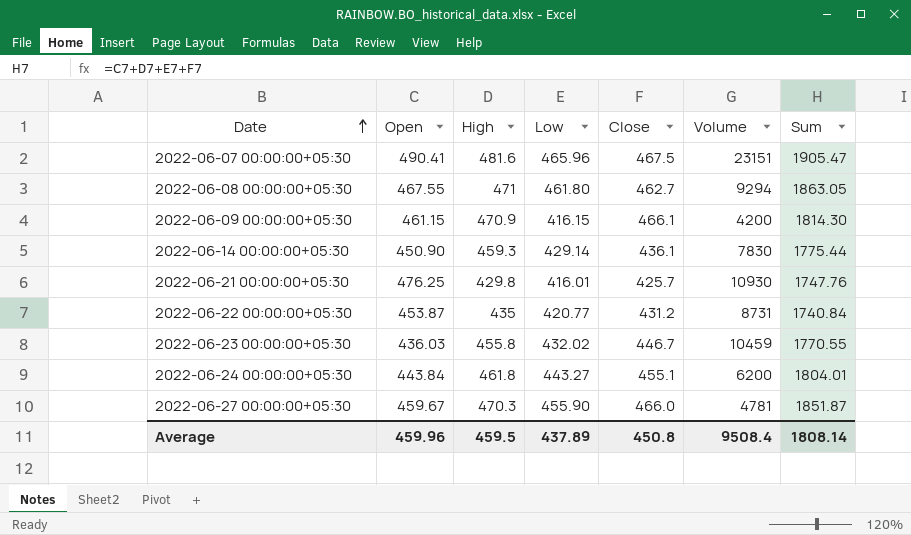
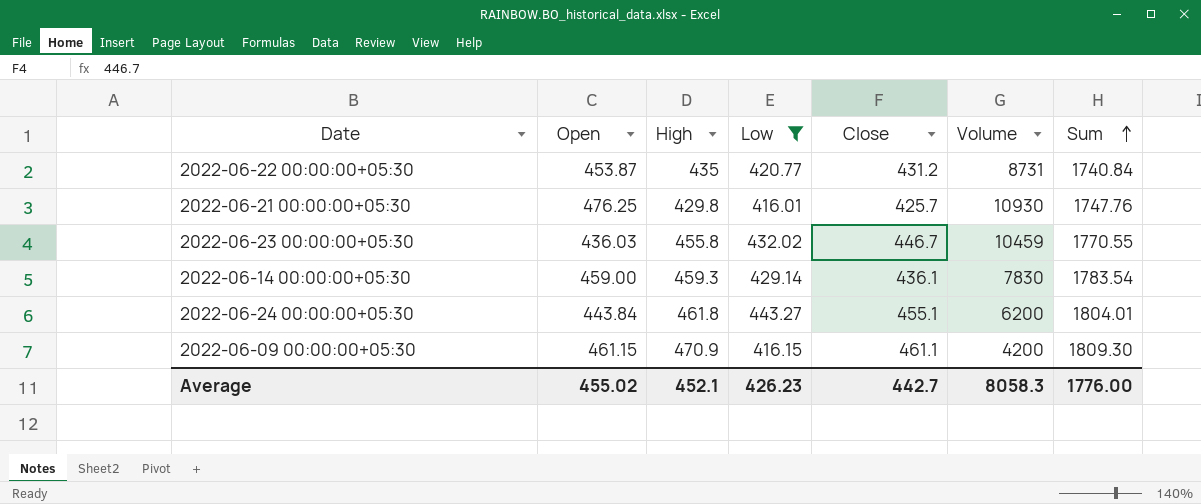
filter: none -> Low <= 443.27
row order: Date ascending -> Sum ascending
2022-06-14 00:00:00+05:30 | Open: 450.90 -> 459.00
2022-06-14 00:00:00+05:30 | Sum: 1775.44 -> 1783.54
2022-06-09 00:00:00+05:30 | Close: 466.1 -> 461.1
2022-06-09 00:00:00+05:30 | Sum: 1814.30 -> 1809.30
Average | Open: 459.96 -> 455.02
Average | High: 459.5 -> 452.1
Average | Low: 437.89 -> 426.23
Average | Close: 450.8 -> 442.7
Average | Volume: 9508.4 -> 8058.3
Average | Sum: 1808.14 -> 1776.00

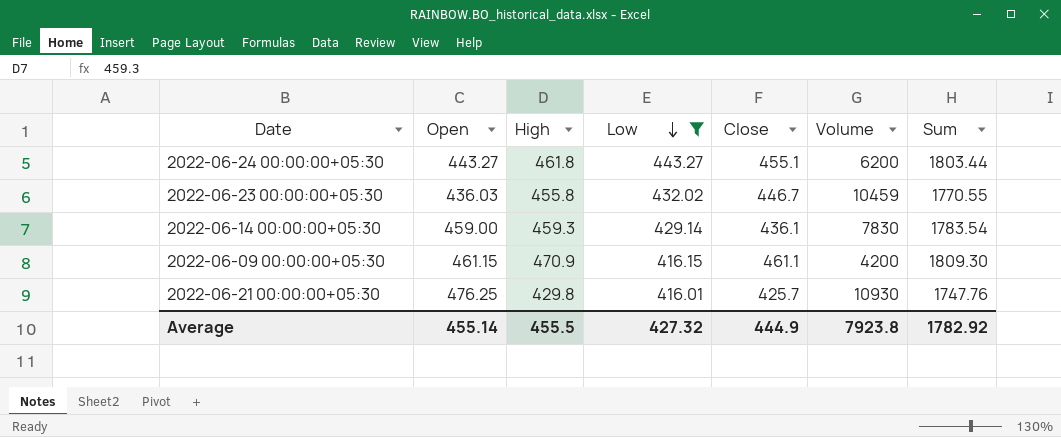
row order: Sum ascending -> Low descending
row 2022-06-22 00:00:00+05:30: 453.87 | 435 | 420.77 | 431.2 | 8731 | 1740.84 -> none
2022-06-24 00:00:00+05:30 | Open: 443.84 -> 443.27
2022-06-24 00:00:00+05:30 | Sum: 1804.01 -> 1803.44
Average | Open: 455.02 -> 455.14
Average | High: 452.1 -> 455.5
Average | Low: 426.23 -> 427.32
Average | Close: 442.7 -> 444.9
Average | Volume: 8058.3 -> 7923.8
Average | Sum: 1776.00 -> 1782.92

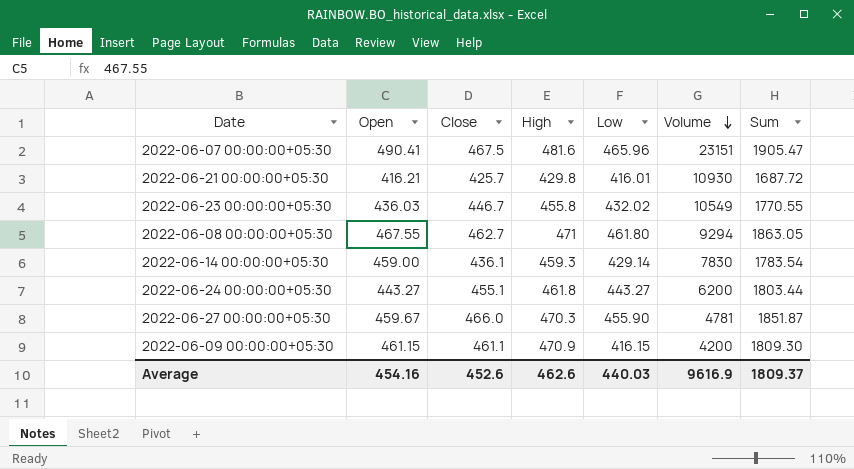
filter: Low <= 443.27 -> none
row order: Low descending -> Volume descending
column Close | position: 5 -> 3
2022-06-21 00:00:00+05:30 | Open: 476.25 -> 416.21
2022-06-21 00:00:00+05:30 | Sum: 1747.76 -> 1687.72
2022-06-23 00:00:00+05:30 | Volume: 10459 -> 10549
Average | Open: 455.14 -> 454.16
Average | Close: 444.9 -> 452.6
Average | High: 455.5 -> 462.6
Average | Low: 427.32 -> 440.03
Average | Volume: 7923.8 -> 9616.9
Average | Sum: 1782.92 -> 1809.37

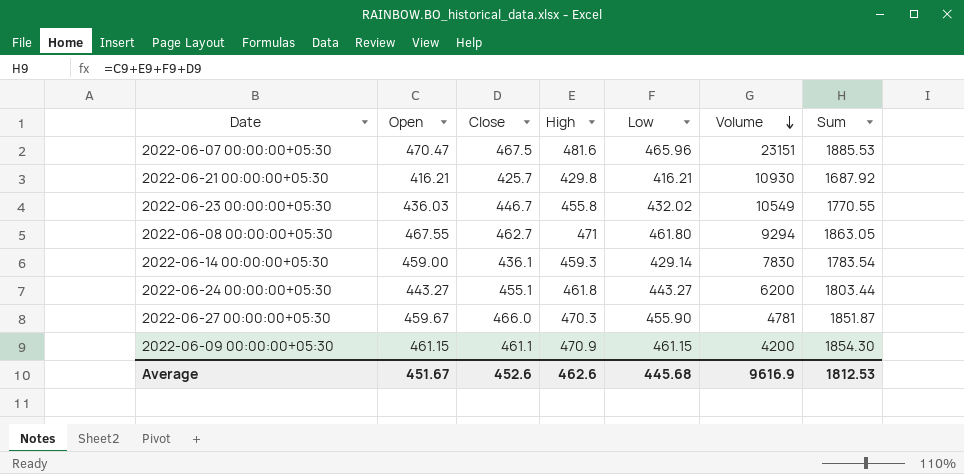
2022-06-07 00:00:00+05:30 | Open: 490.41 -> 470.47
2022-06-07 00:00:00+05:30 | Sum: 1905.47 -> 1885.53
2022-06-21 00:00:00+05:30 | Low: 416.01 -> 416.21
2022-06-21 00:00:00+05:30 | Sum: 1687.72 -> 1687.92
2022-06-09 00:00:00+05:30 | Low: 416.15 -> 461.15
2022-06-09 00:00:00+05:30 | Sum: 1809.30 -> 1854.30
Average | Open: 454.16 -> 451.67
Average | Low: 440.03 -> 445.68
Average | Sum: 1809.37 -> 1812.53

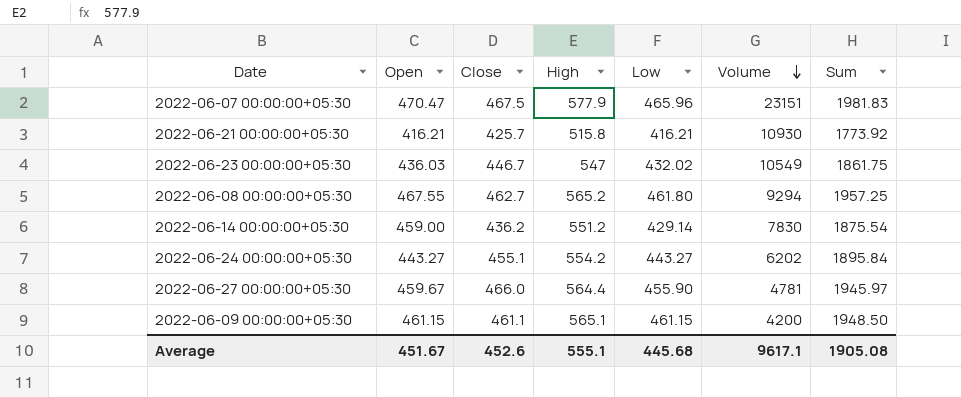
2022-06-07 00:00:00+05:30 | High: 481.6 -> 577.9
2022-06-07 00:00:00+05:30 | Sum: 1885.53 -> 1981.83
2022-06-21 00:00:00+05:30 | High: 429.8 -> 515.8
2022-06-21 00:00:00+05:30 | Sum: 1687.92 -> 1773.92
2022-06-23 00:00:00+05:30 | High: 455.8 -> 547
2022-06-23 00:00:00+05:30 | Sum: 1770.55 -> 1861.75
2022-06-08 00:00:00+05:30 | High: 471 -> 565.2
2022-06-08 00:00:00+05:30 | Sum: 1863.05 -> 1957.25
2022-06-14 00:00:00+05:30 | Close: 436.1 -> 436.2
2022-06-14 00:00:00+05:30 | High: 459.3 -> 551.2
2022-06-14 00:00:00+05:30 | Sum: 1783.54 -> 1875.54
2022-06-24 00:00:00+05:30 | High: 461.8 -> 554.2
2022-06-24 00:00:00+05:30 | Volume: 6200 -> 6202
2022-06-24 00:00:00+05:30 | Sum: 1803.44 -> 1895.84
2022-06-27 00:00:00+05:30 | High: 470.3 -> 564.4
2022-06-27 00:00:00+05:30 | Sum: 1851.87 -> 1945.97
2022-06-09 00:00:00+05:30 | High: 470.9 -> 565.1
2022-06-09 00:00:00+05:30 | Sum: 1854.30 -> 1948.50
Average | High: 462.6 -> 555.1
Average | Volume: 9616.9 -> 9617.1
Average | Sum: 1812.53 -> 1905.08

